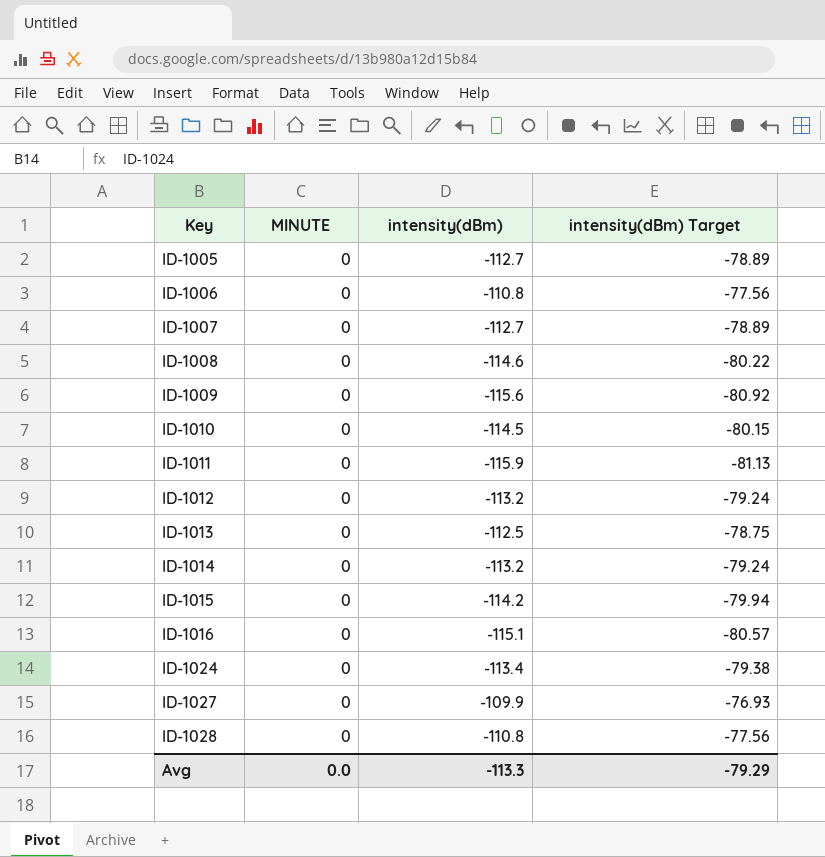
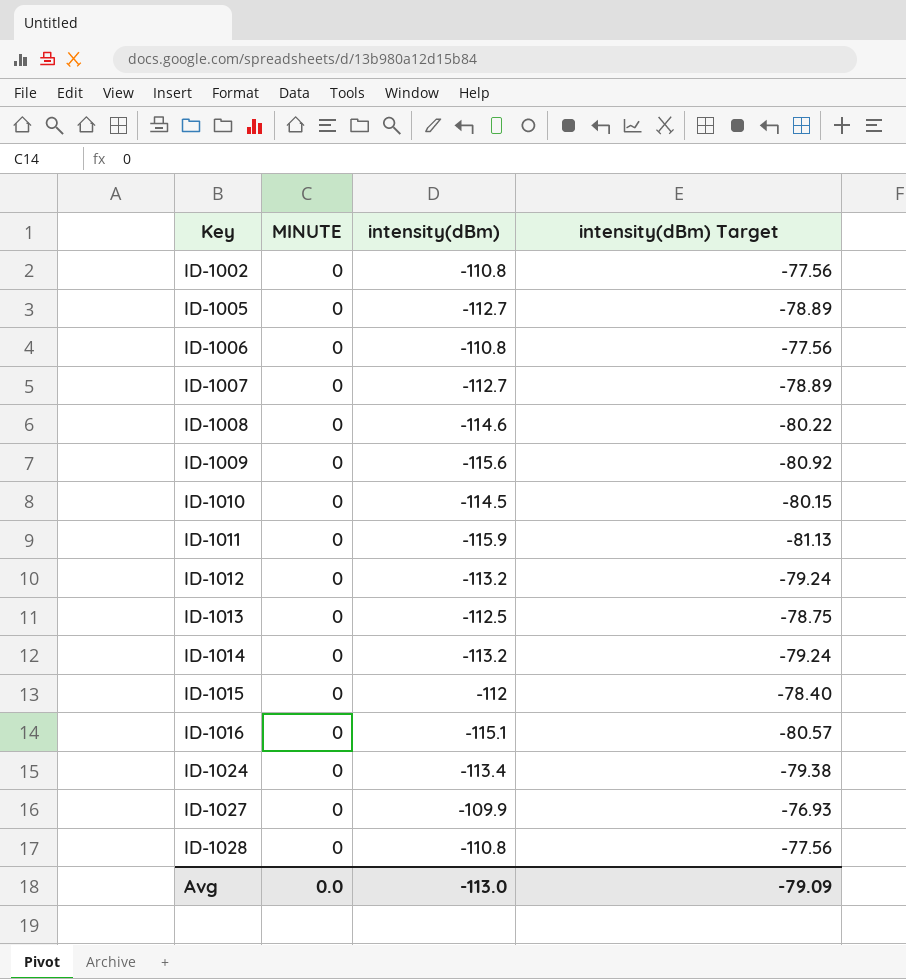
row ID-1002: none -> 0 | -110.8 | -77.56
ID-1015 | intensity(dBm): -114.2 -> -112
ID-1015 | intensity(dBm) Target: -79.94 -> -78.40
Avg | intensity(dBm): -113.3 -> -113.0
Avg | intensity(dBm) Target: -79.29 -> -79.09

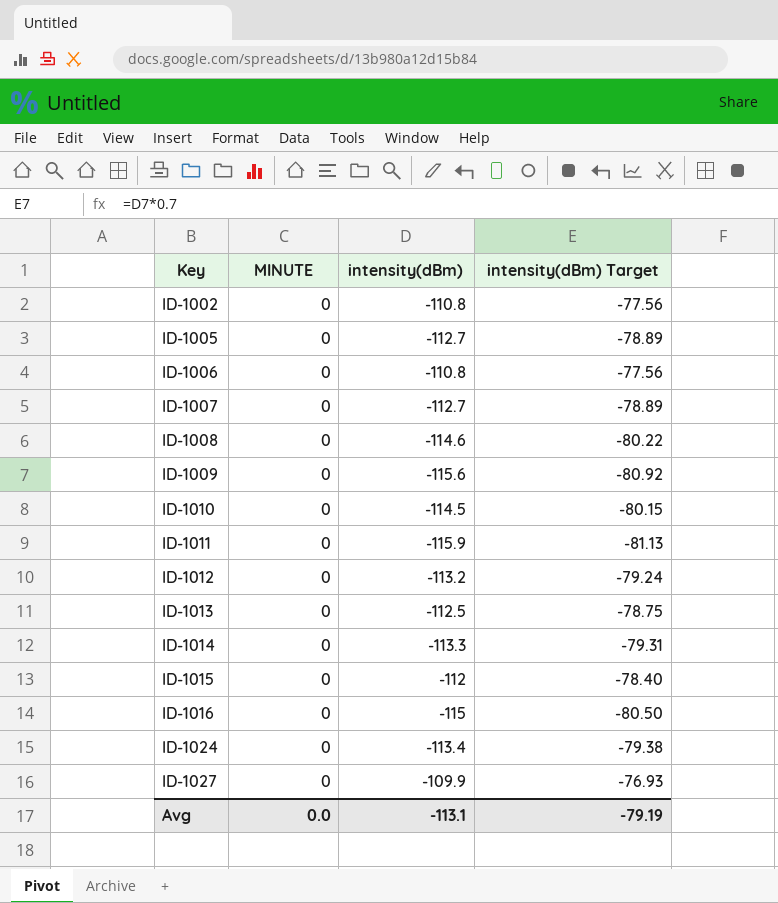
row ID-1028: 0 | -110.8 | -77.56 -> none
ID-1014 | intensity(dBm): -113.2 -> -113.3
ID-1014 | intensity(dBm) Target: -79.24 -> -79.31
ID-1016 | intensity(dBm): -115.1 -> -115
ID-1016 | intensity(dBm) Target: -80.57 -> -80.50
Avg | intensity(dBm): -113.0 -> -113.1
Avg | intensity(dBm) Target: -79.09 -> -79.19

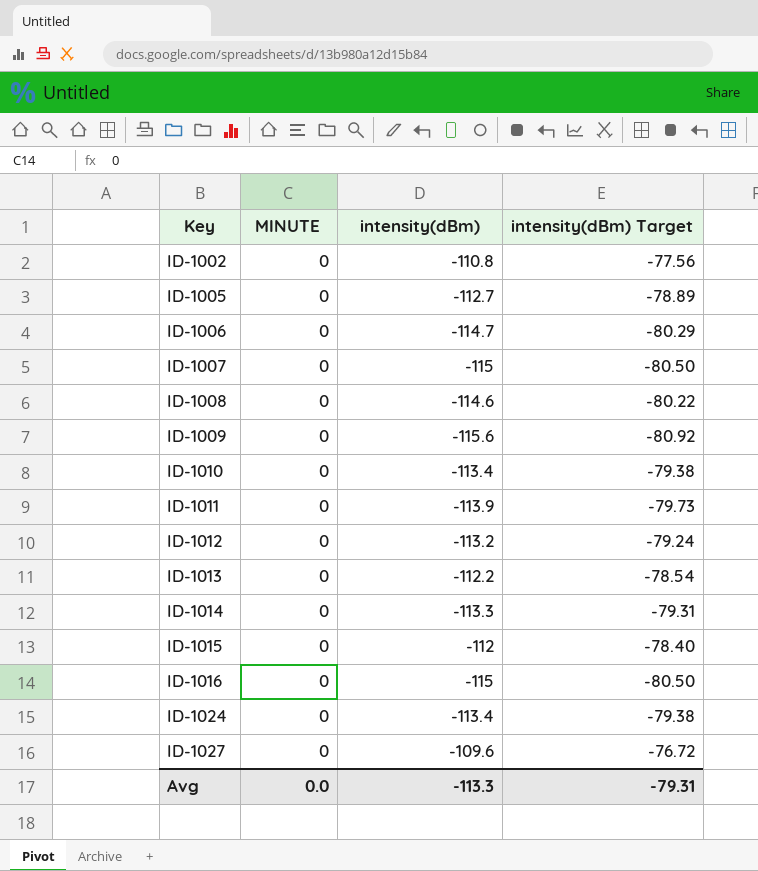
ID-1006 | intensity(dBm): -110.8 -> -114.7
ID-1006 | intensity(dBm) Target: -77.56 -> -80.29
ID-1007 | intensity(dBm): -112.7 -> -115
ID-1007 | intensity(dBm) Target: -78.89 -> -80.50
ID-1010 | intensity(dBm): -114.5 -> -113.4
ID-1010 | intensity(dBm) Target: -80.15 -> -79.38
ID-1011 | intensity(dBm): -115.9 -> -113.9
ID-1011 | intensity(dBm) Target: -81.13 -> -79.73
ID-1013 | intensity(dBm): -112.5 -> -112.2
ID-1013 | intensity(dBm) Target: -78.75 -> -78.54
ID-1027 | intensity(dBm): -109.9 -> -109.6
ID-1027 | intensity(dBm) Target: -76.93 -> -76.72
Avg | intensity(dBm): -113.1 -> -113.3
Avg | intensity(dBm) Target: -79.19 -> -79.31

